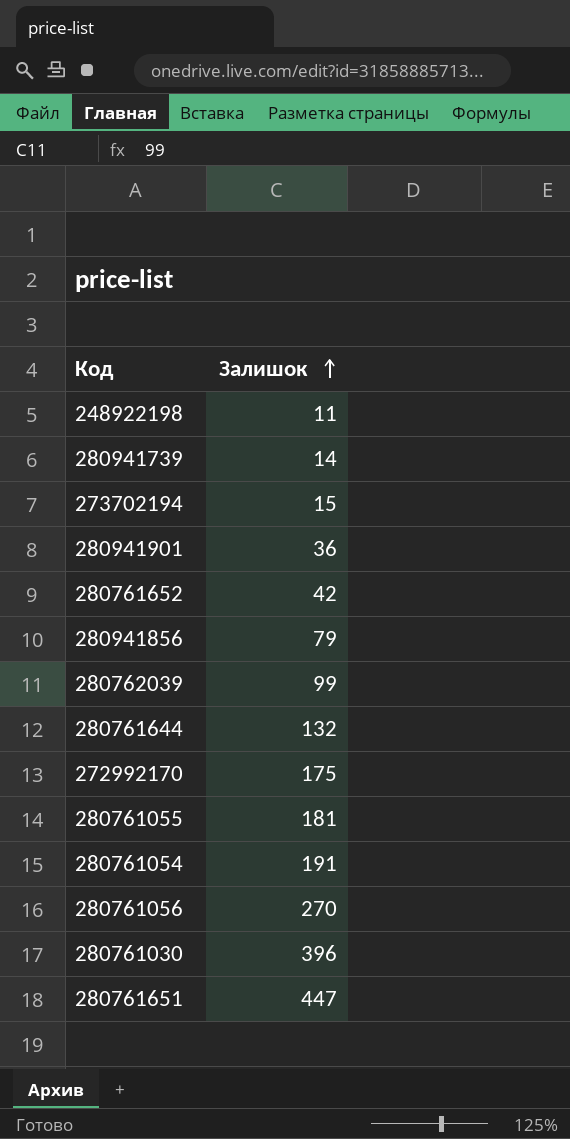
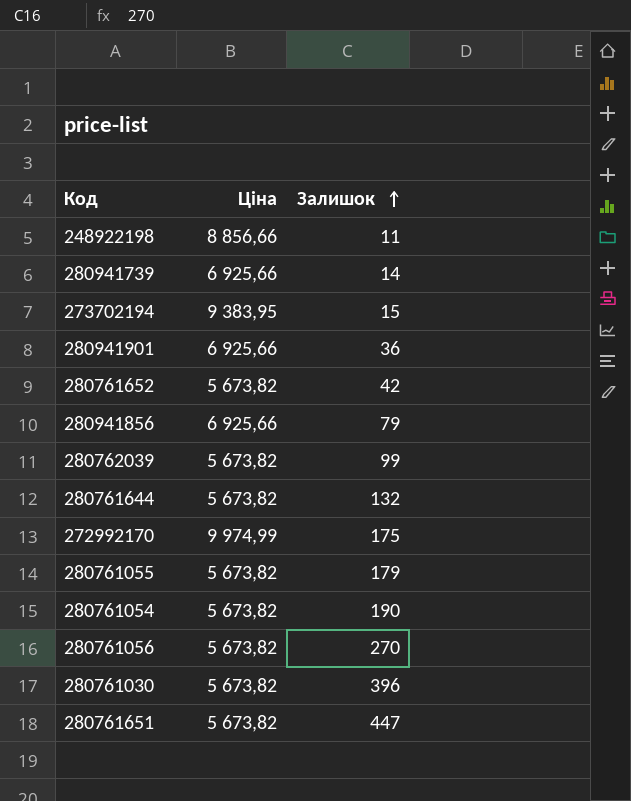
column Ціна | position: none -> 2
280761055 | Залишок: 181 -> 179
280761054 | Залишок: 191 -> 190

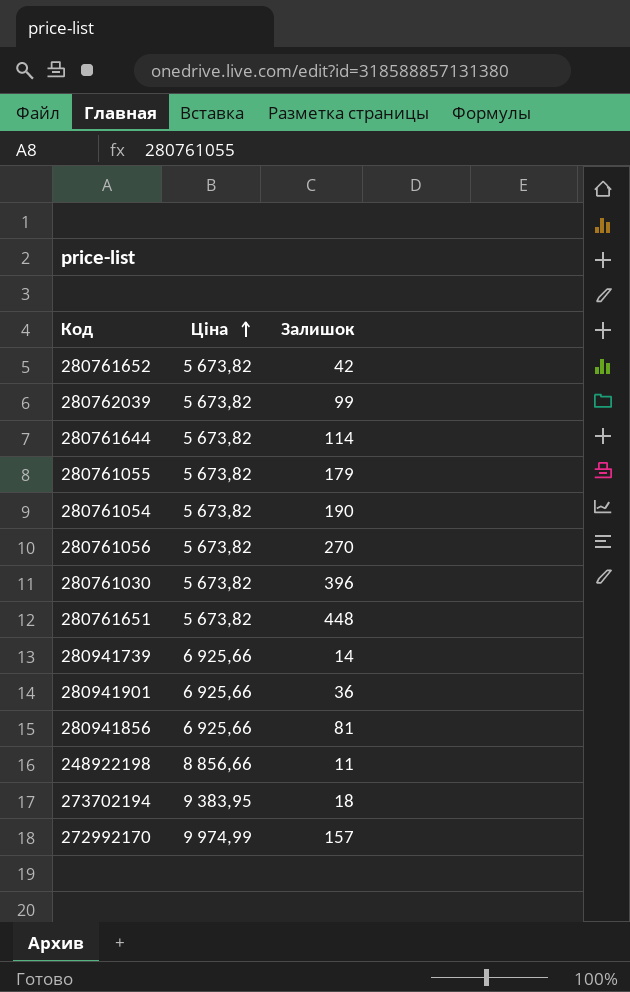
row order: Залишок ascending -> Ціна ascending
280761644 | Залишок: 132 -> 114
280761651 | Залишок: 447 -> 448
280941856 | Залишок: 79 -> 81
273702194 | Залишок: 15 -> 18
272992170 | Залишок: 175 -> 157

